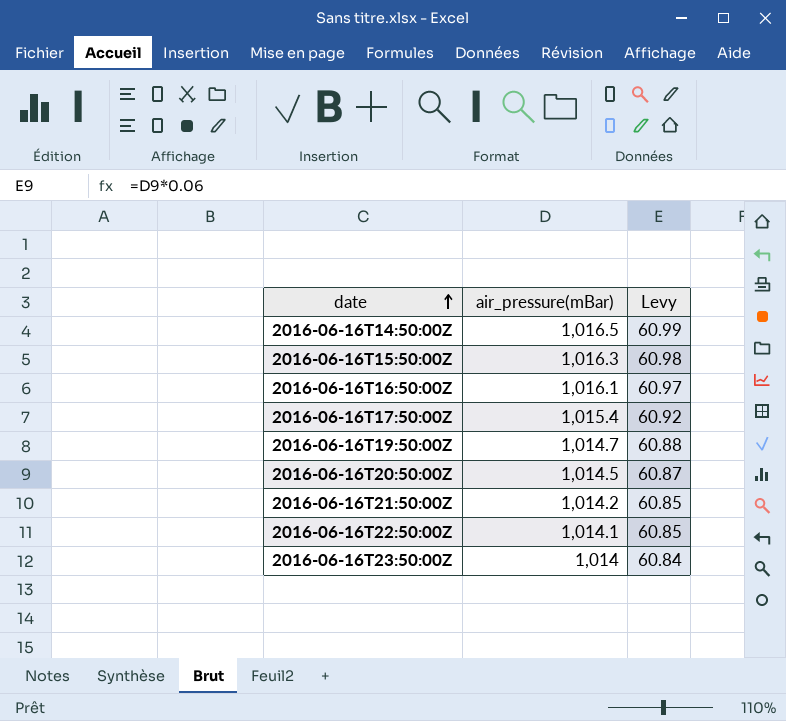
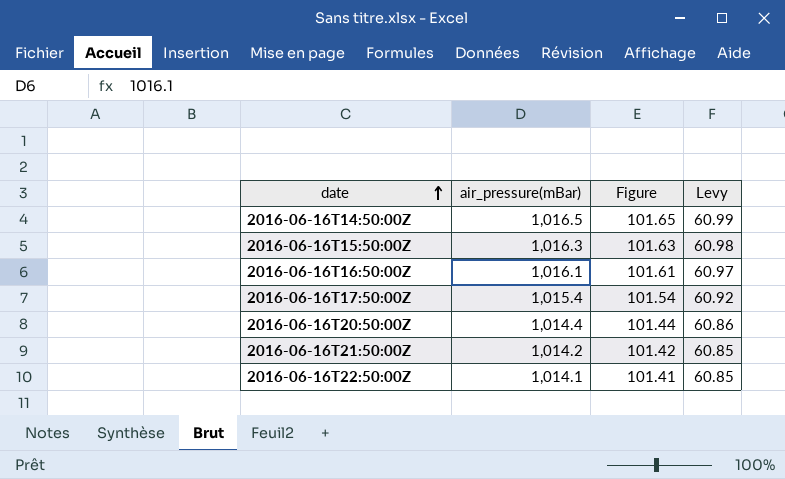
column Figure | formula: none -> [air_pressure(mBar)] * 0.1
row 2016-06-16T19:50:00Z: 1,014.7 | 60.88 -> none
row 2016-06-16T23:50:00Z: 1,014 | 60.84 -> none
2016-06-16T20:50:00Z | air_pressure(mBar): 1,014.5 -> 1,014.4
2016-06-16T20:50:00Z | Levy: 60.87 -> 60.86

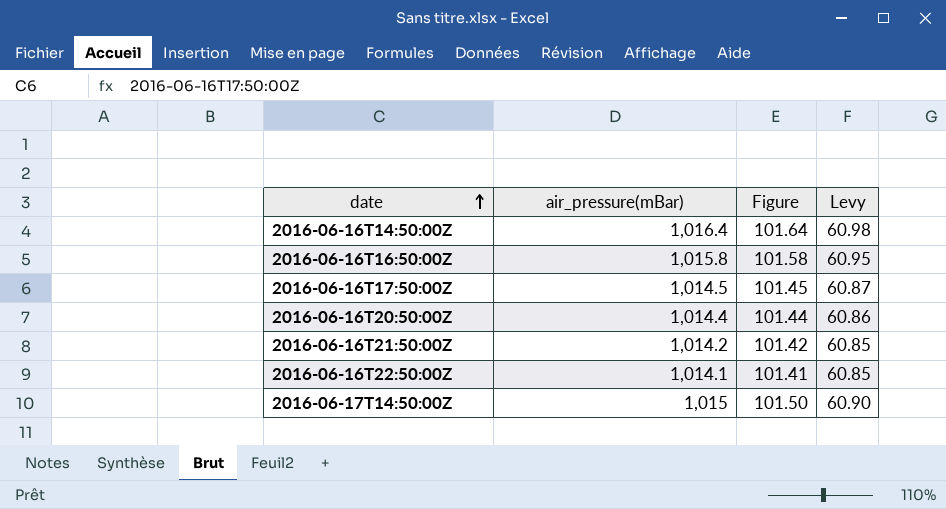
row 2016-06-16T15:50:00Z: 1,016.3 | 101.63 | 60.98 -> none
2016-06-16T14:50:00Z | air_pressure(mBar): 1,016.5 -> 1,016.4
2016-06-16T14:50:00Z | Figure: 101.65 -> 101.64
2016-06-16T14:50:00Z | Levy: 60.99 -> 60.98
2016-06-16T16:50:00Z | air_pressure(mBar): 1,016.1 -> 1,015.8
2016-06-16T16:50:00Z | Figure: 101.61 -> 101.58
2016-06-16T16:50:00Z | Levy: 60.97 -> 60.95
2016-06-16T17:50:00Z | air_pressure(mBar): 1,015.4 -> 1,014.5
2016-06-16T17:50:00Z | Figure: 101.54 -> 101.45
2016-06-16T17:50:00Z | Levy: 60.92 -> 60.87
row 2016-06-17T14:50:00Z: none -> 1,015 | 101.50 | 60.90

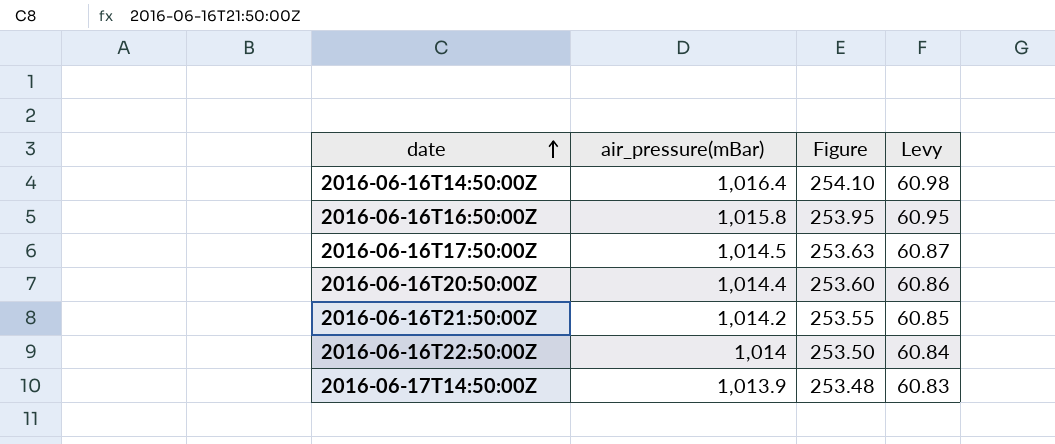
column Figure | formula: [air_pressure(mBar)] * 0.1 -> [air_pressure(mBar)] * 0.25
2016-06-16T22:50:00Z | air_pressure(mBar): 1,014.1 -> 1,014
2016-06-16T22:50:00Z | Levy: 60.85 -> 60.84
2016-06-17T14:50:00Z | air_pressure(mBar): 1,015 -> 1,013.9
2016-06-17T14:50:00Z | Levy: 60.90 -> 60.83

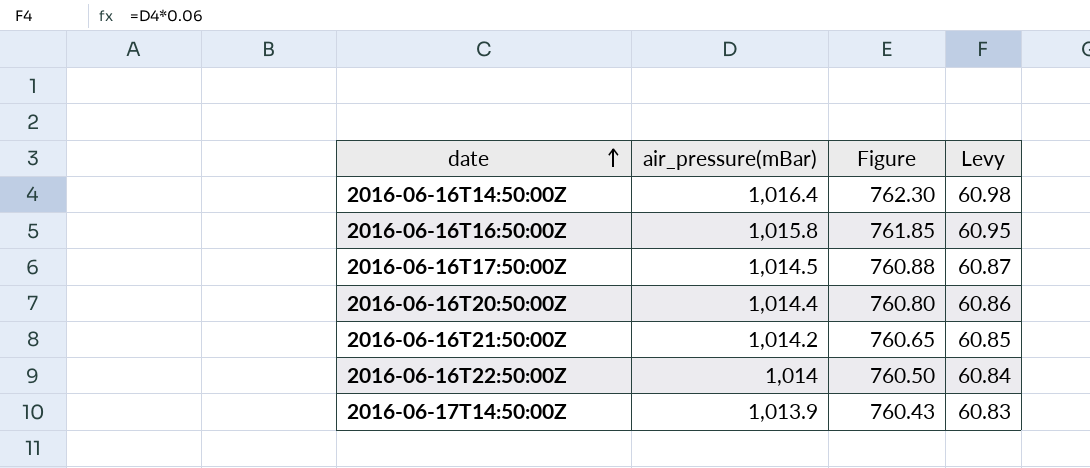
column Figure | formula: [air_pressure(mBar)] * 0.25 -> [air_pressure(mBar)] * 0.75

